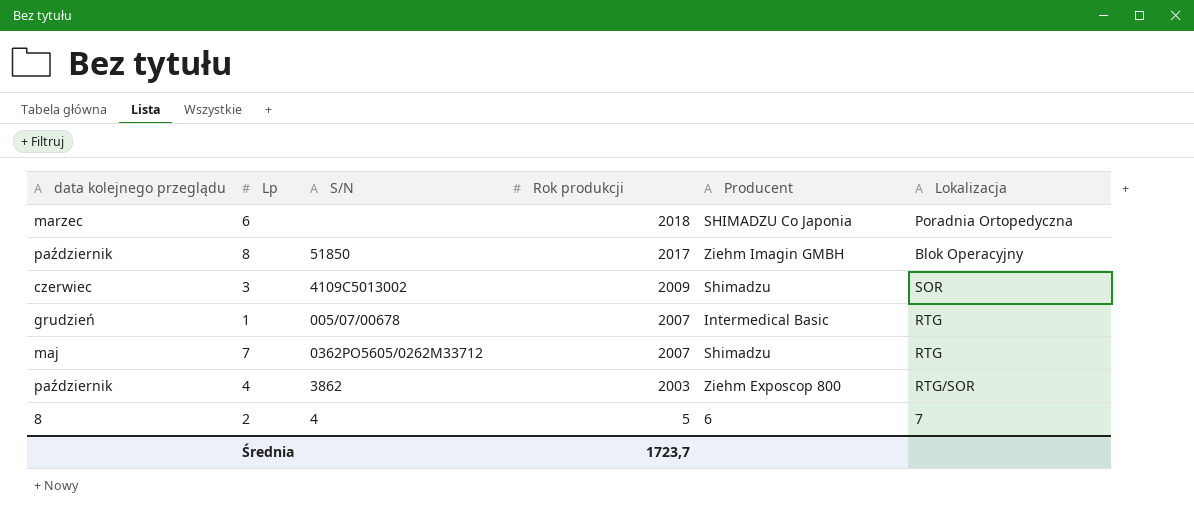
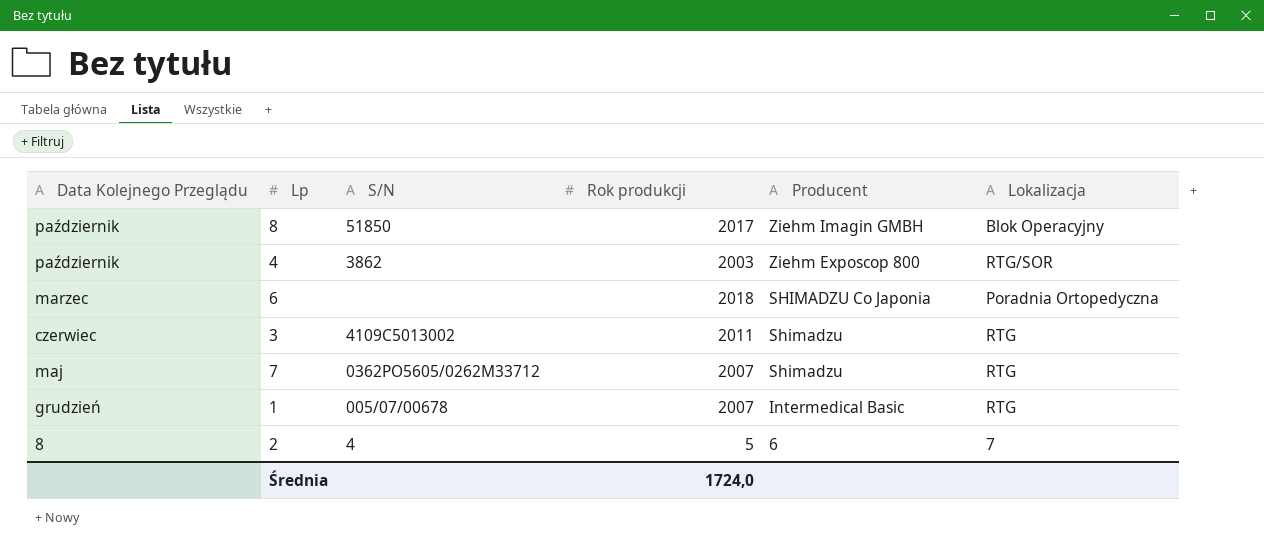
row order: Rok produkcji descending -> Producent descending
column name: data kolejnego przeglądu -> Data Kolejnego Przeglądu
3 | Rok produkcji: 2009 -> 2011
3 | Lokalizacja: SOR -> RTG
Średnia | Rok produkcji: 1723,7 -> 1724,0

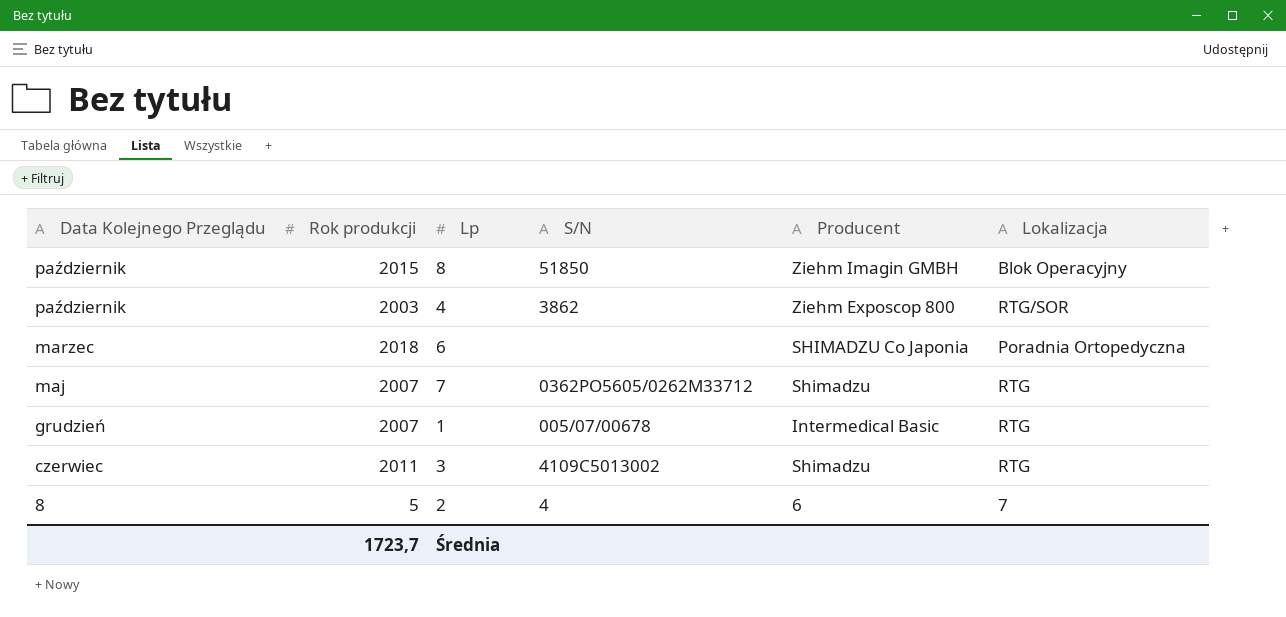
row order: Producent descending -> Data Kolejnego Przeglądu descending
column Rok produkcji | position: 4 -> 2
8 | Rok produkcji: 2017 -> 2015
Średnia | Rok produkcji: 1724,0 -> 1723,7

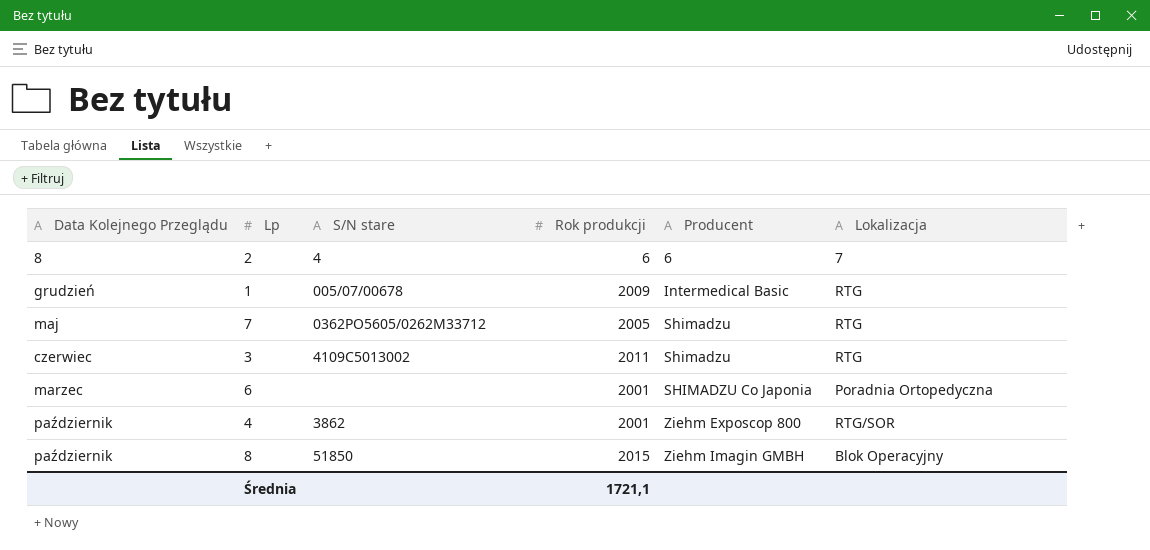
row order: Data Kolejnego Przeglądu descending -> Producent ascending
column name: S/N -> S/N stare
column Rok produkcji | position: 2 -> 4
2 | Rok produkcji: 5 -> 6
1 | Rok produkcji: 2007 -> 2009
7 | Rok produkcji: 2007 -> 2005
6 | Rok produkcji: 2018 -> 2001
4 | Rok produkcji: 2003 -> 2001
Średnia | Rok produkcji: 1723,7 -> 1721,1

